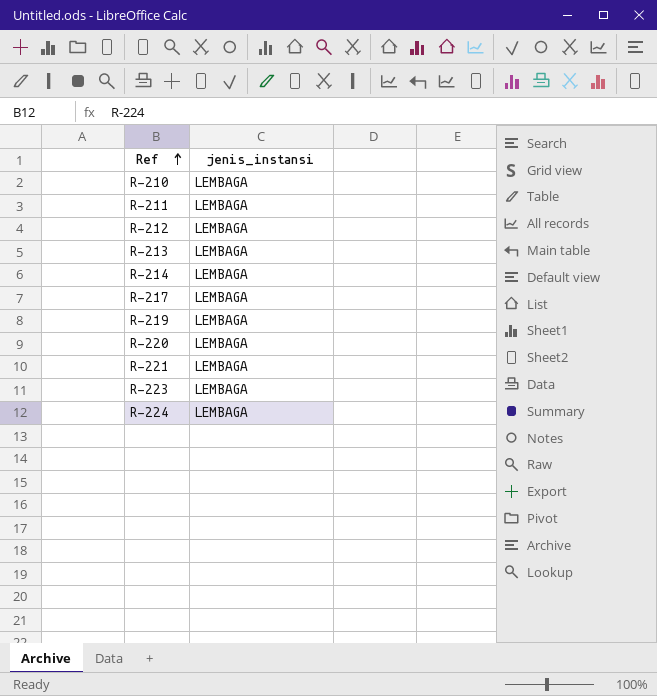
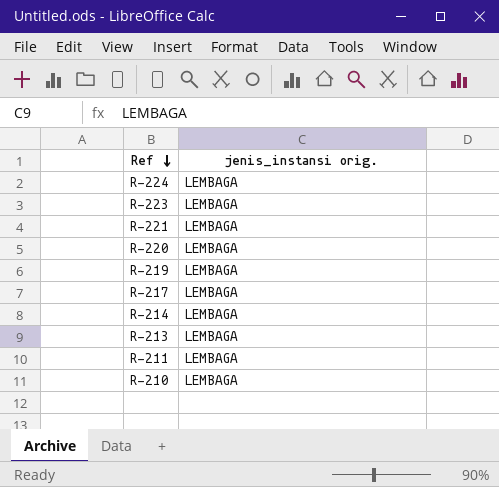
row order: Ref ascending -> Ref descending
column name: jenis_instansi -> jenis_instansi orig.
row R-212: LEMBAGA -> none

